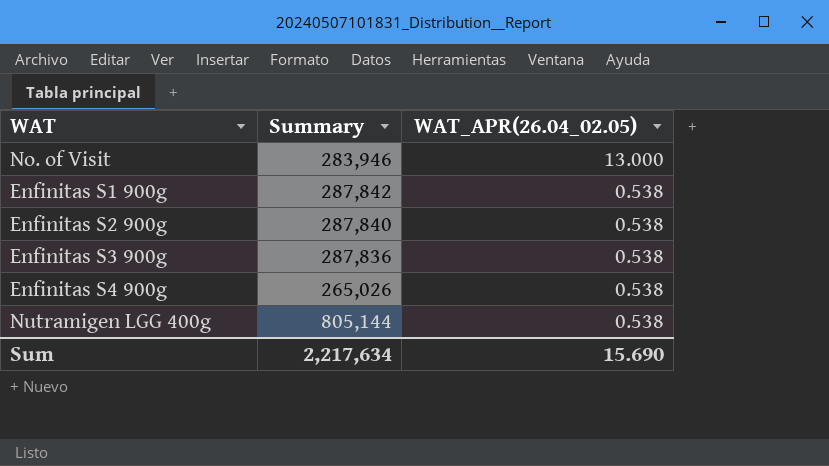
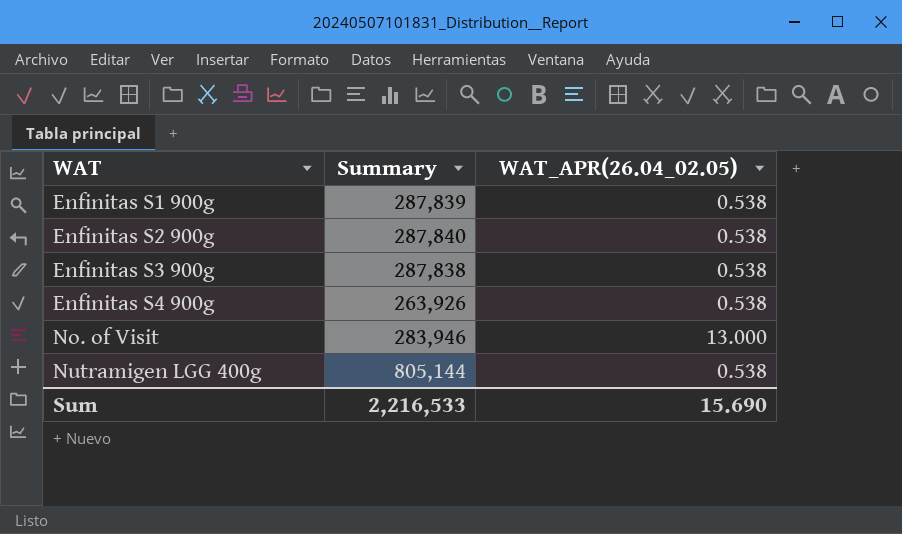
row order: WAT_APR(26.04_02.05) descending -> WAT ascending
Enfinitas S1 900g | Summary: 287,842 -> 287,839
Enfinitas S3 900g | Summary: 287,836 -> 287,838
Enfinitas S4 900g | Summary: 265,026 -> 263,926
Sum | Summary: 2,217,634 -> 2,216,533

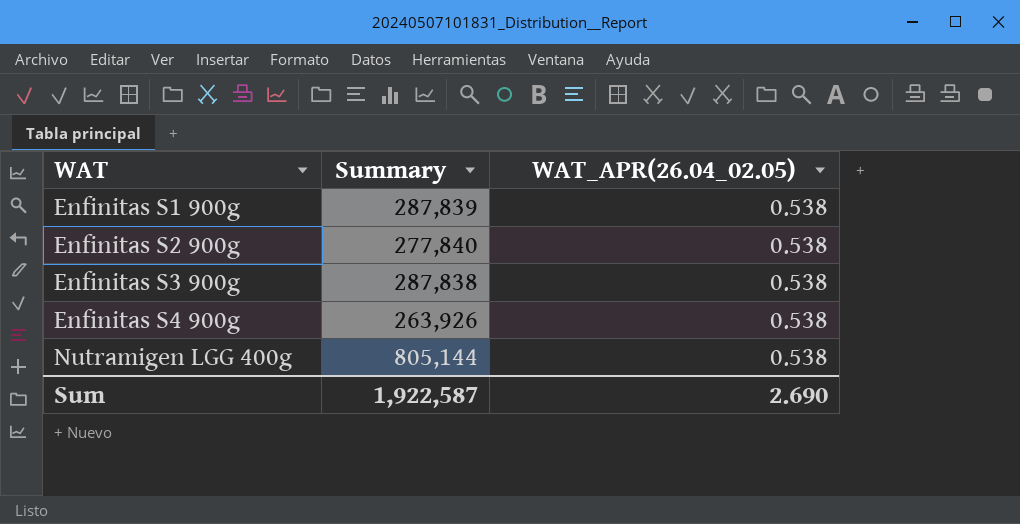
row No. of Visit: 283,946 | 13.000 -> none
Enfinitas S2 900g | Summary: 287,840 -> 277,840
Sum | Summary: 2,216,533 -> 1,922,587
Sum | WAT_APR(26.04_02.05): 15.690 -> 2.690

